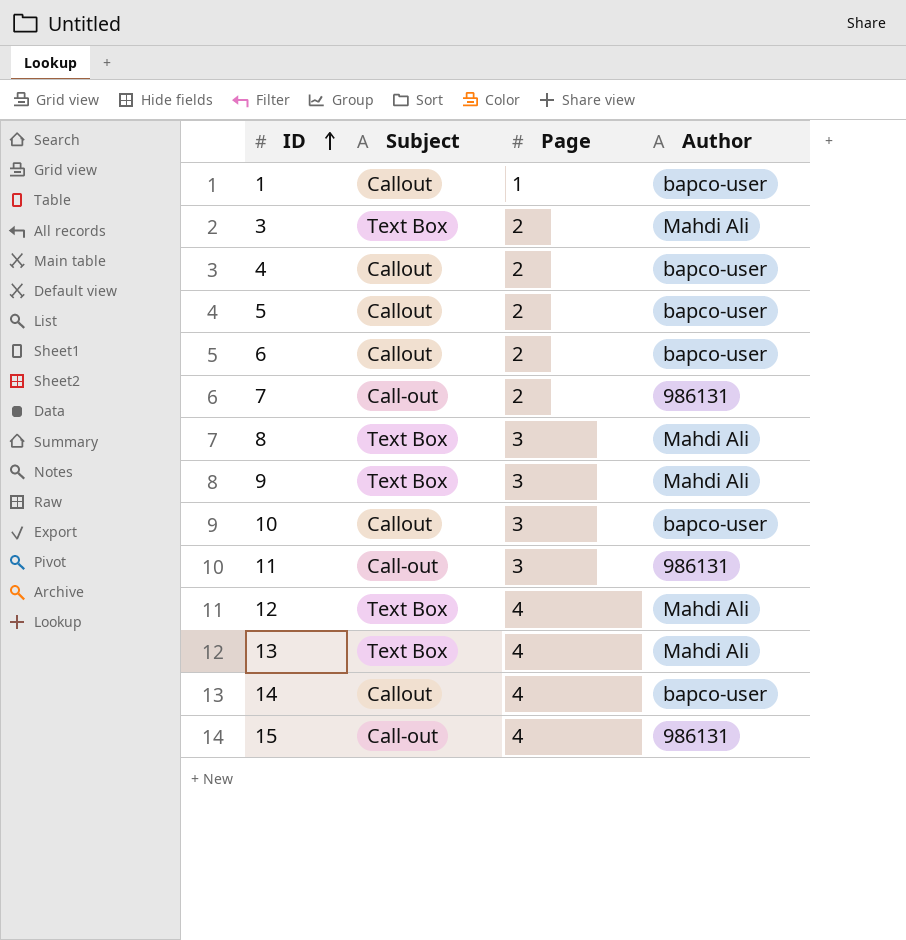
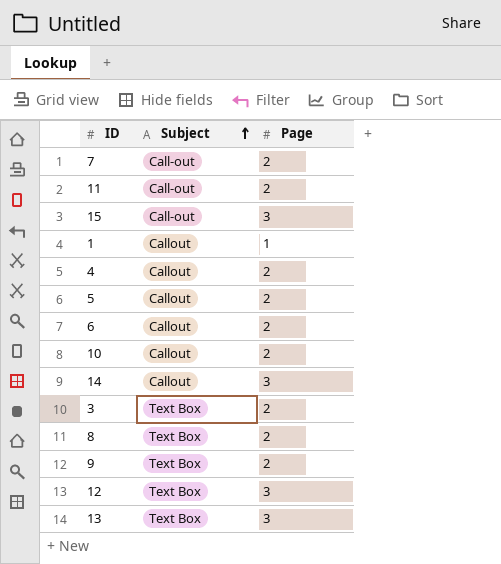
row order: ID ascending -> Subject ascending
column Author | position: 4 -> none
11 | Page: 3 -> 2
15 | Page: 4 -> 3
10 | Page: 3 -> 2
14 | Page: 4 -> 3
8 | Page: 3 -> 2
9 | Page: 3 -> 2
12 | Page: 4 -> 3
13 | Page: 4 -> 3

